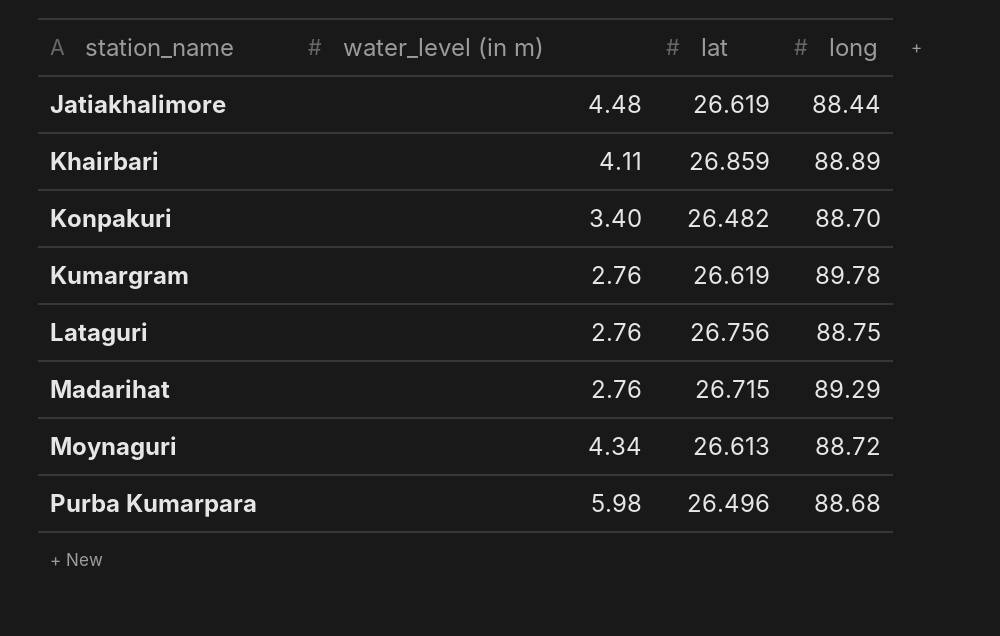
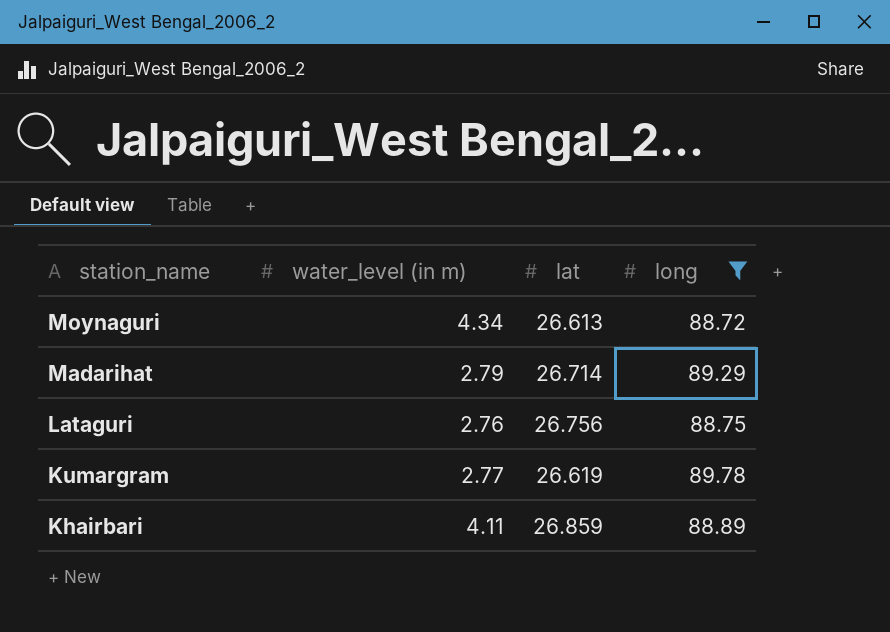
filter: none -> long >= 88.72
row order: station_name ascending -> station_name descending
Madarihat | water_level (in m): 2.76 -> 2.79
Madarihat | lat: 26.715 -> 26.714
Kumargram | water_level (in m): 2.76 -> 2.77

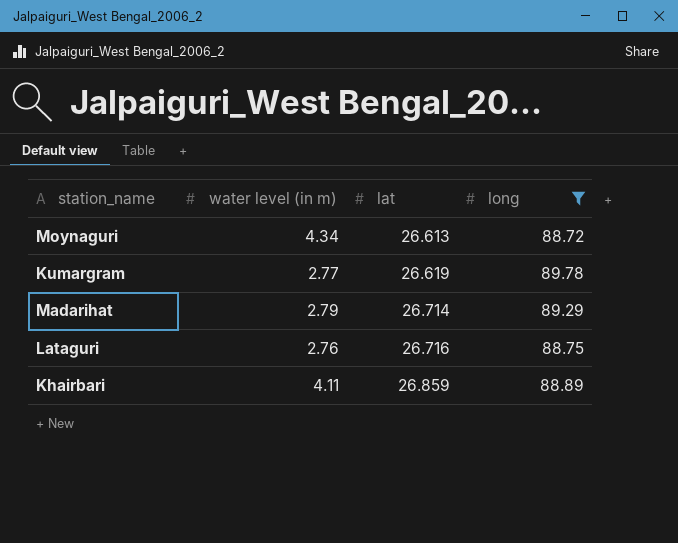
row order: station_name descending -> lat ascending
column name: water_level (in m) -> water level (in m)
Lataguri | lat: 26.756 -> 26.716

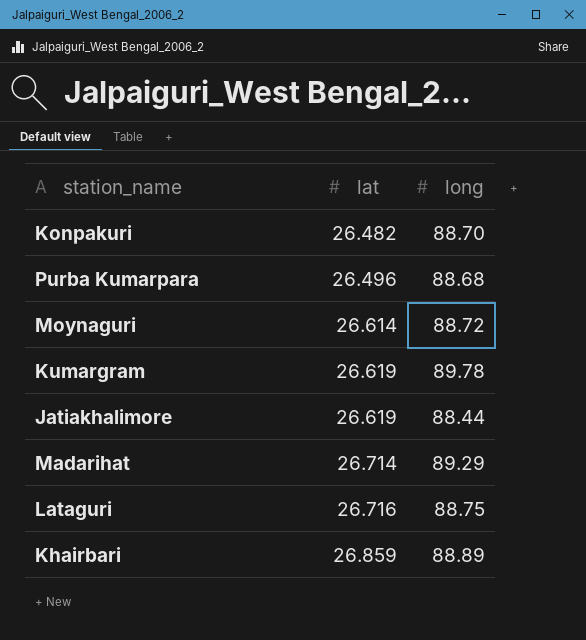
filter: long >= 88.72 -> none
column water level (in m) | position: 2 -> none
Moynaguri | lat: 26.613 -> 26.614

